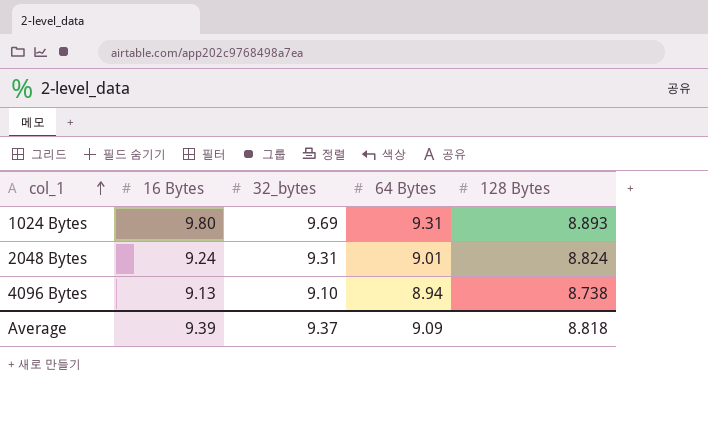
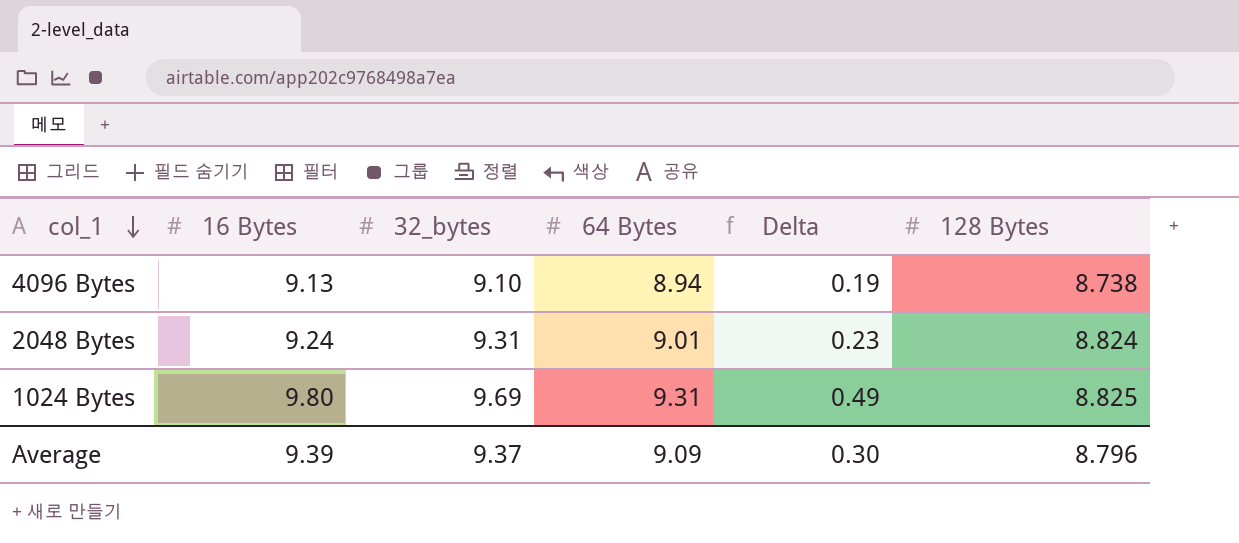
row order: col_1 ascending -> col_1 descending
column Delta | formula: none -> [16 Bytes] - [64 Bytes]
1024 Bytes | 128 Bytes: 8.893 -> 8.825
Average | 128 Bytes: 8.818 -> 8.796

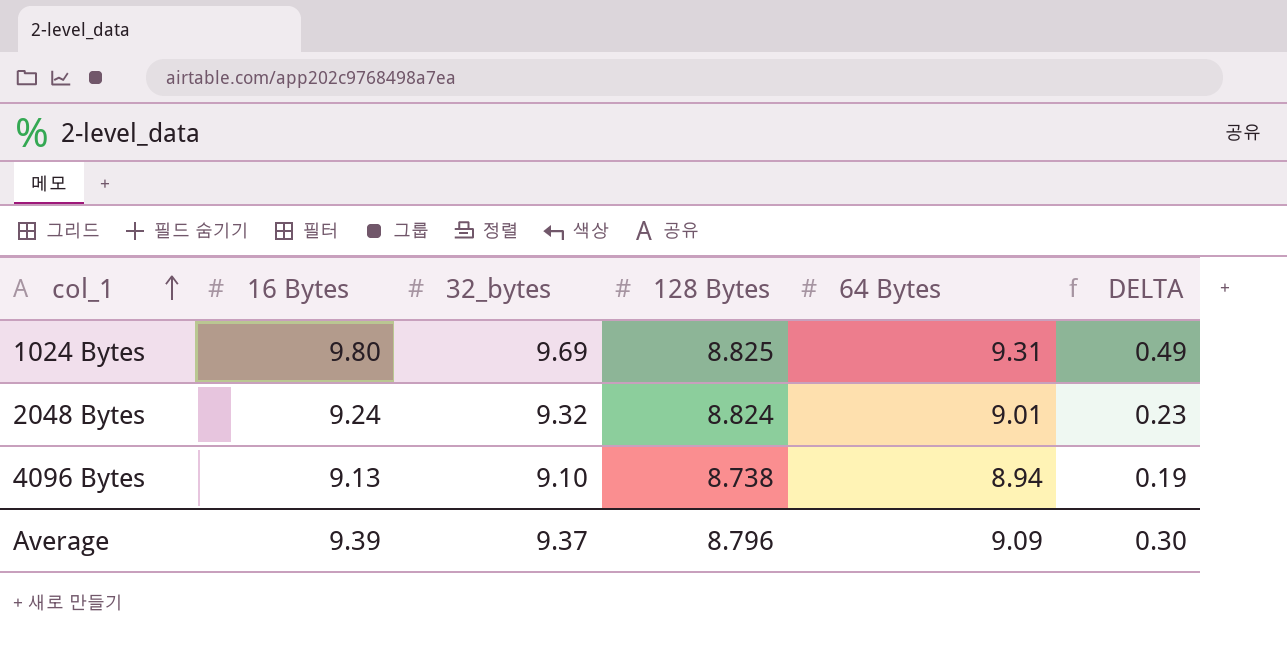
row order: col_1 descending -> col_1 ascending
column 128 Bytes | position: 6 -> 4
column name: Delta -> DELTA
2048 Bytes | 32_bytes: 9.31 -> 9.32

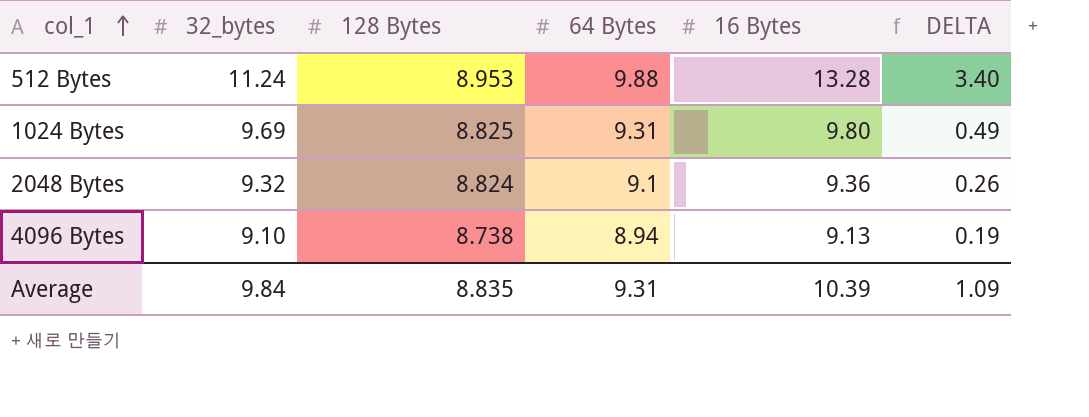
column 16 Bytes | position: 2 -> 5
row 512 Bytes: none -> 11.24 | 8.953 | 9.88 | 13.28 | 3.40
2048 Bytes | 64 Bytes: 9.01 -> 9.1
2048 Bytes | 16 Bytes: 9.24 -> 9.36
2048 Bytes | DELTA: 0.23 -> 0.26
Average | 32_bytes: 9.37 -> 9.84
Average | 128 Bytes: 8.796 -> 8.835
Average | 64 Bytes: 9.09 -> 9.31
Average | 16 Bytes: 9.39 -> 10.39
Average | DELTA: 0.30 -> 1.09

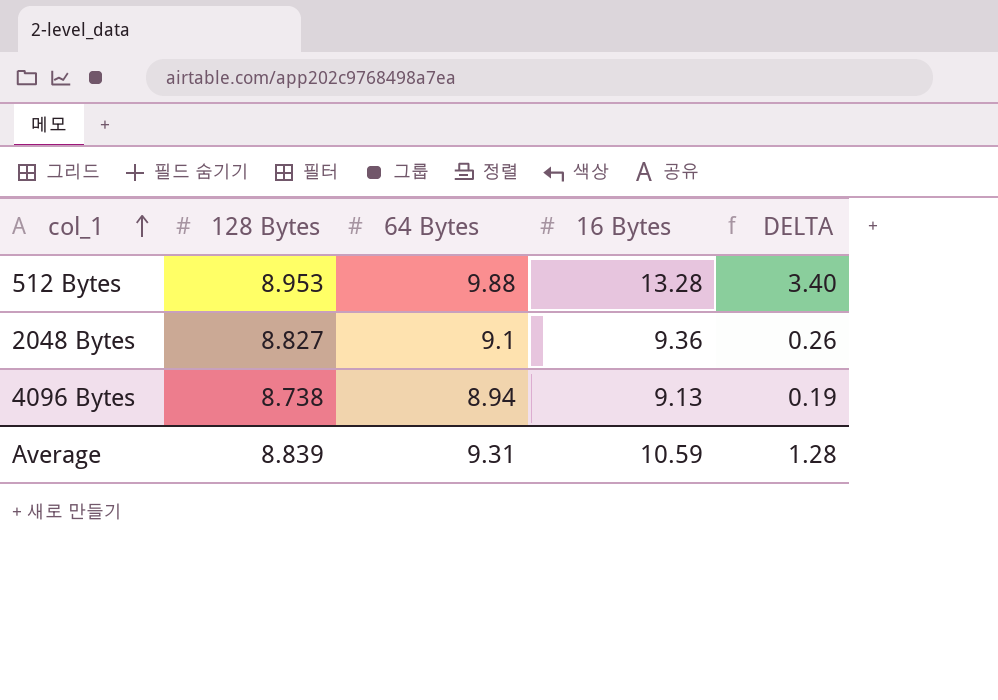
column 32_bytes | position: 2 -> none
row 1024 Bytes: 9.69 | 8.825 | 9.31 | 9.80 | 0.49 -> none
2048 Bytes | 128 Bytes: 8.824 -> 8.827
Average | 128 Bytes: 8.835 -> 8.839
Average | 16 Bytes: 10.39 -> 10.59
Average | DELTA: 1.09 -> 1.28

